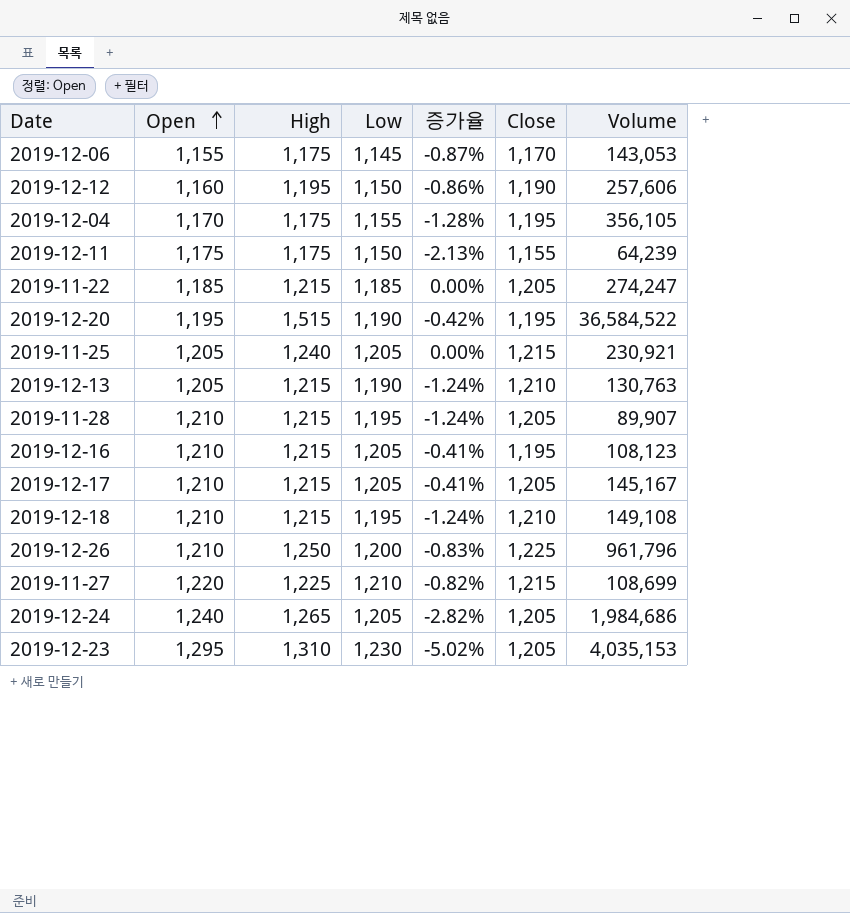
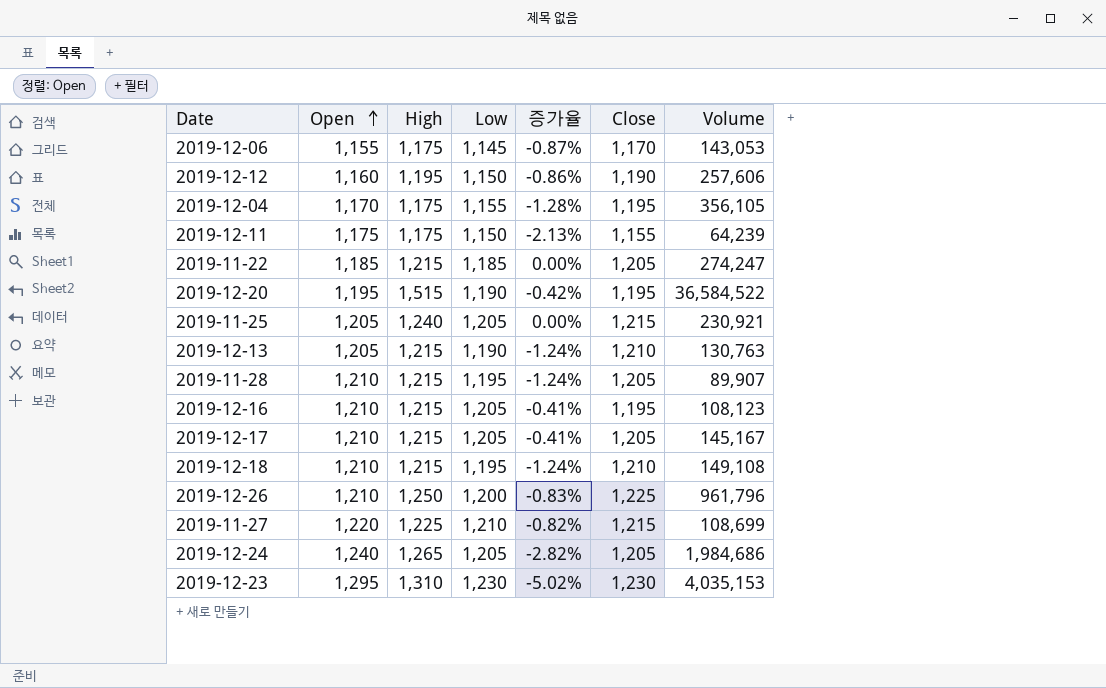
2019-12-23 | Close: 1,205 -> 1,230

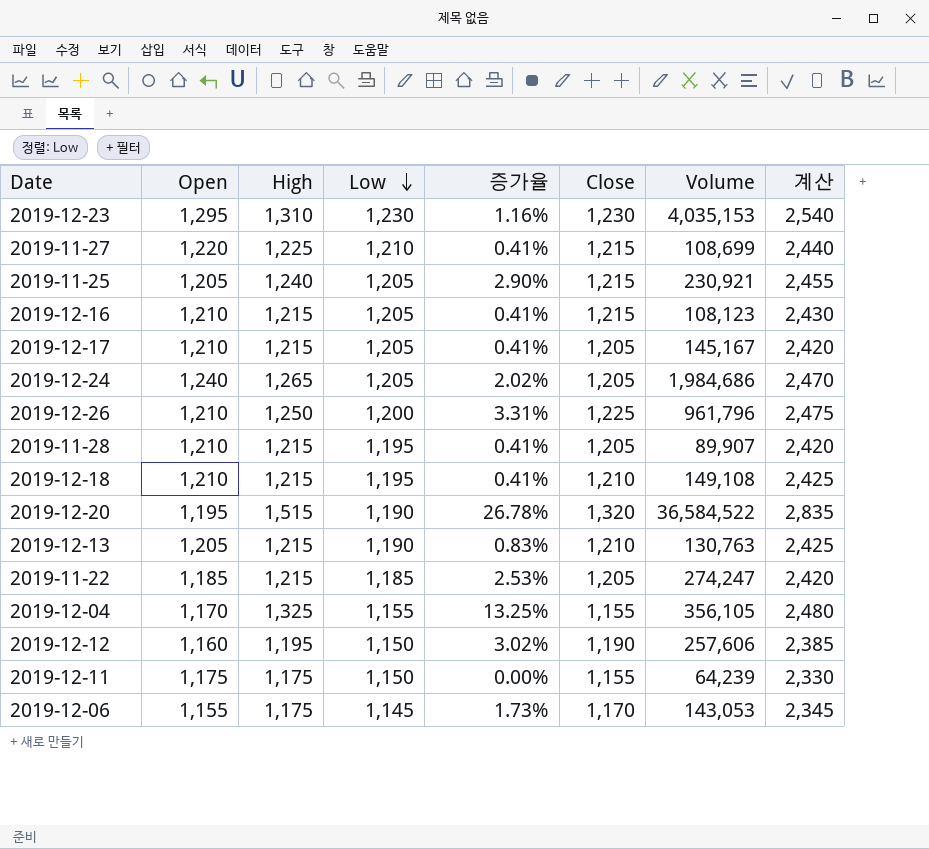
row order: Open ascending -> Low descending
column 증가율 | formula: ([Low] - [Open]) / [Open] -> ([High] - [Open]) / [Open]
column 계산 | formula: none -> [High] + [Close]
2019-12-16 | Close: 1,195 -> 1,215
2019-12-20 | Close: 1,195 -> 1,320
2019-12-04 | High: 1,175 -> 1,325
2019-12-04 | Close: 1,195 -> 1,155

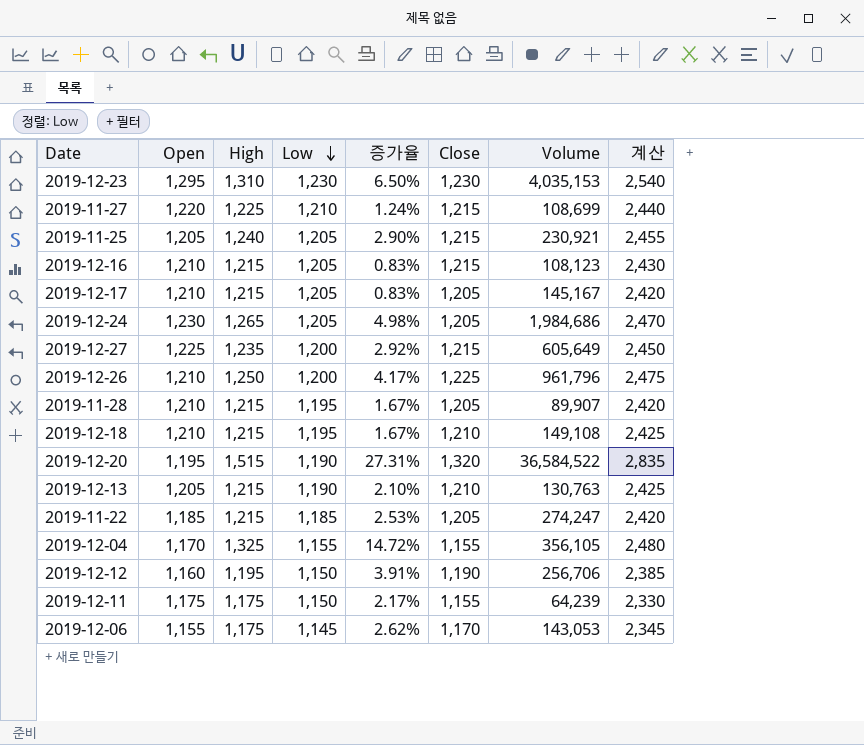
column 증가율 | formula: ([High] - [Open]) / [Open] -> ([High] - [Low]) / [Low]
2019-12-24 | Open: 1,240 -> 1,230
row 2019-12-27: none -> 1,225 | 1,235 | 1,200 | 2.92% | 1,215 | 605,649 | 2,450
2019-12-12 | Volume: 257,606 -> 256,706

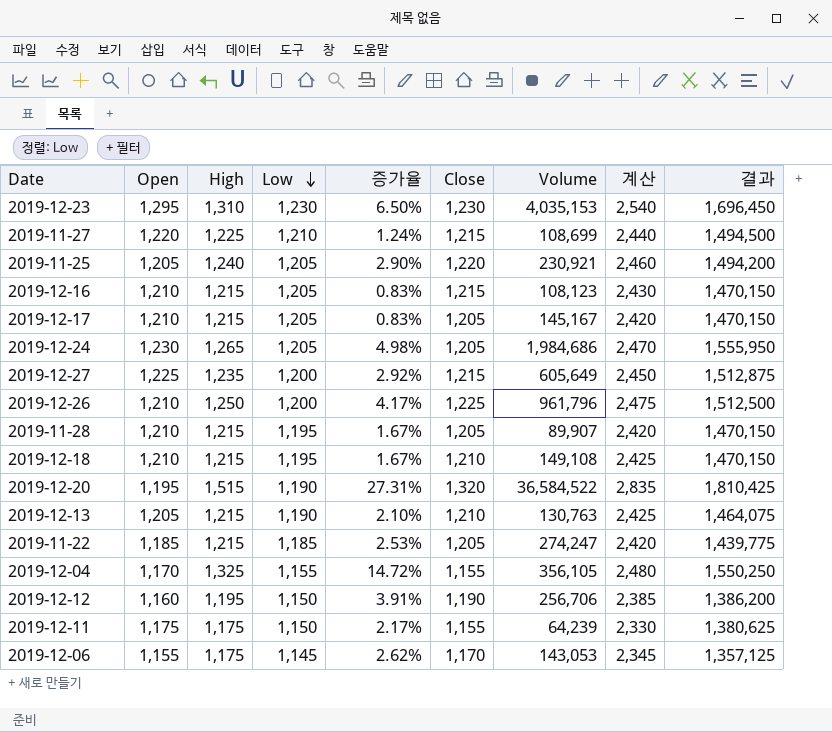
column 결과 | formula: none -> [Open] * [High]
2019-11-25 | Close: 1,215 -> 1,220
2019-11-25 | 계산: 2,455 -> 2,460

